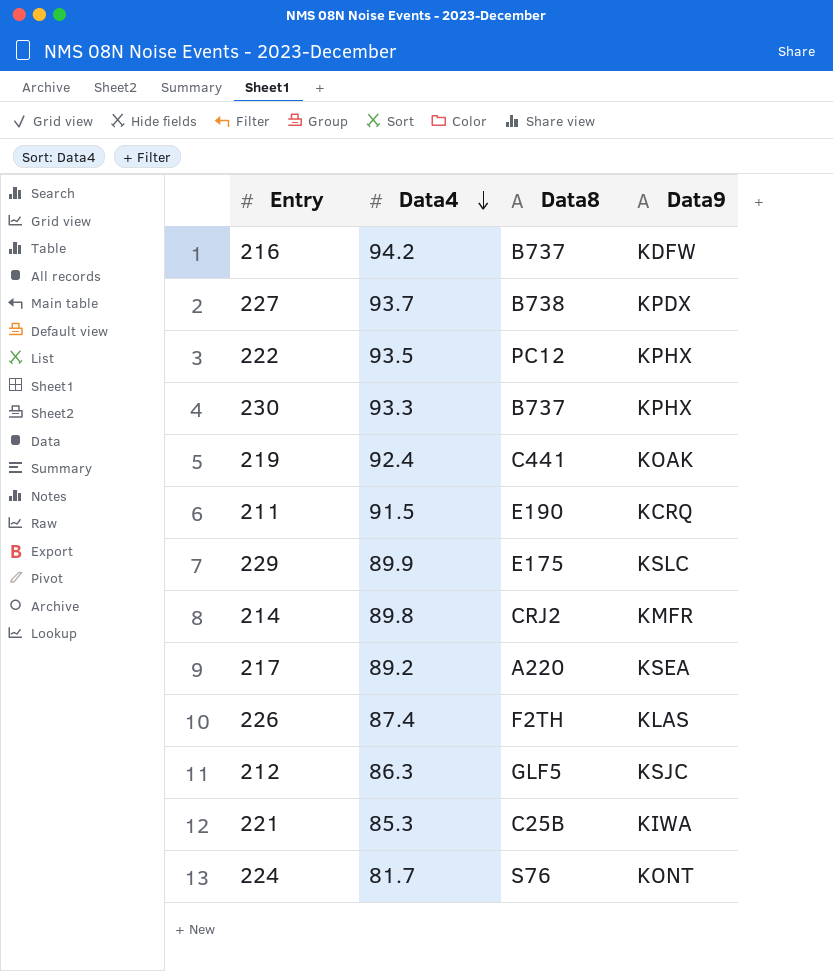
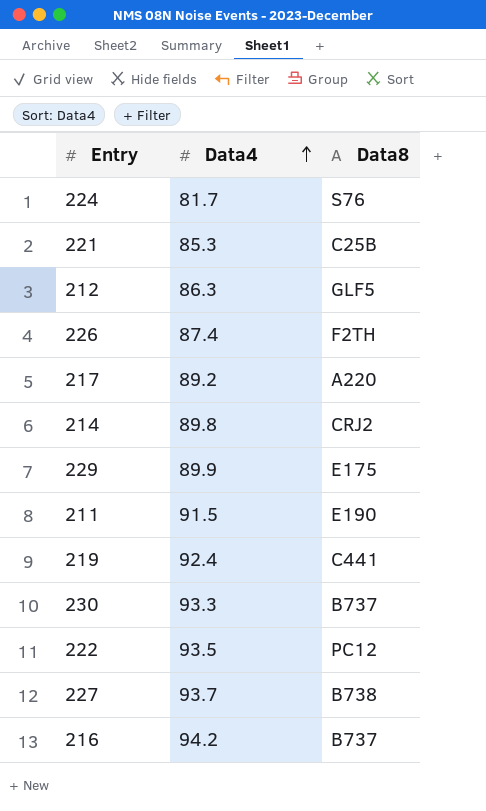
row order: Data4 descending -> Data4 ascending
column Data9 | position: 4 -> none

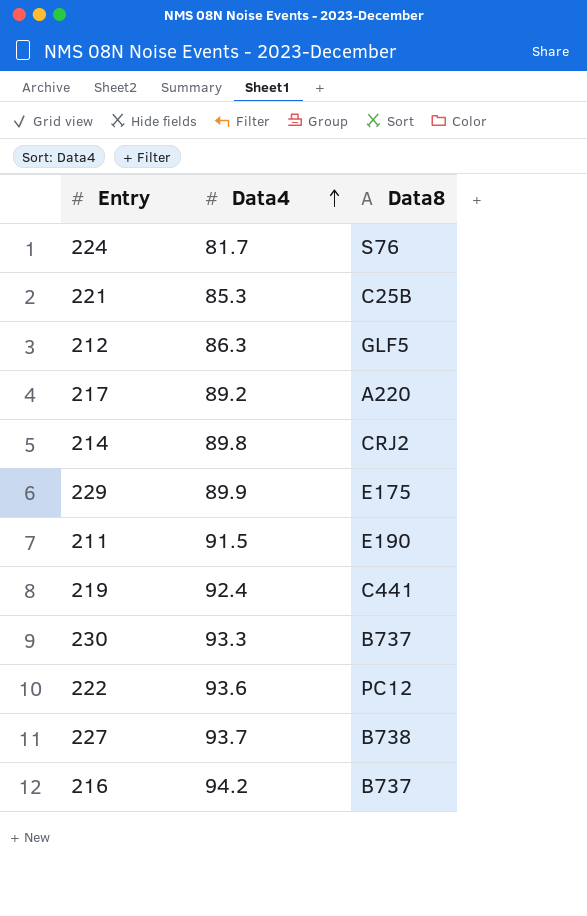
row 226: 87.4 | F2TH -> none
222 | Data4: 93.5 -> 93.6

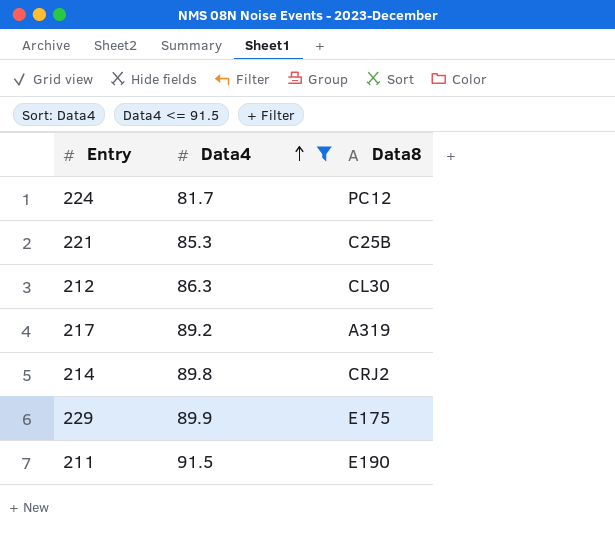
filter: none -> Data4 <= 91.5
224 | Data8: S76 -> PC12
212 | Data8: GLF5 -> CL30
217 | Data8: A220 -> A319

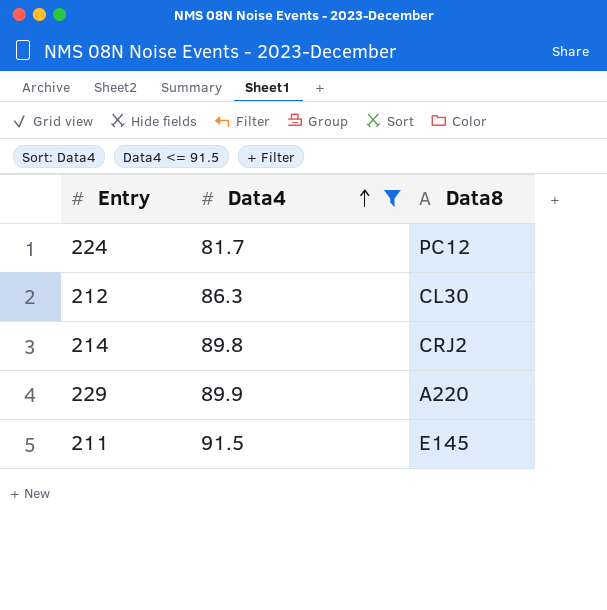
row 221: 85.3 | C25B -> none
row 217: 89.2 | A319 -> none
229 | Data8: E175 -> A220
211 | Data8: E190 -> E145

